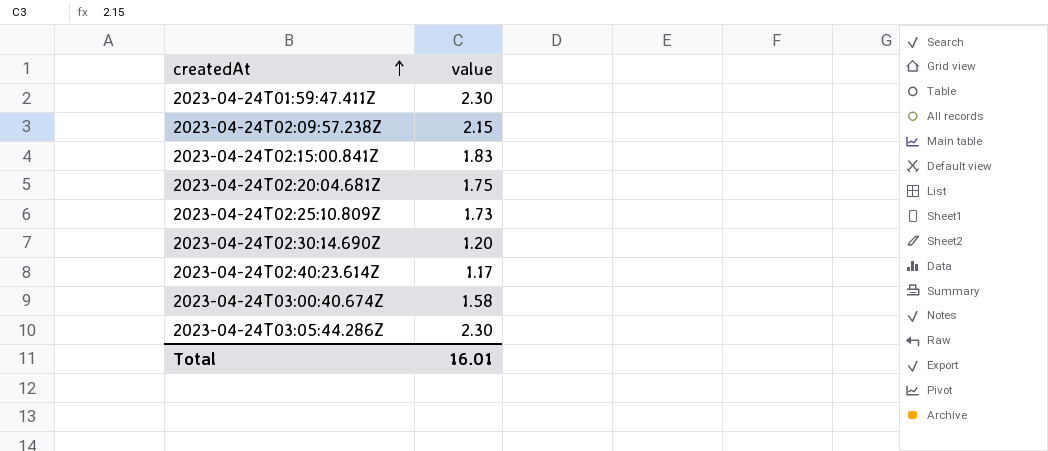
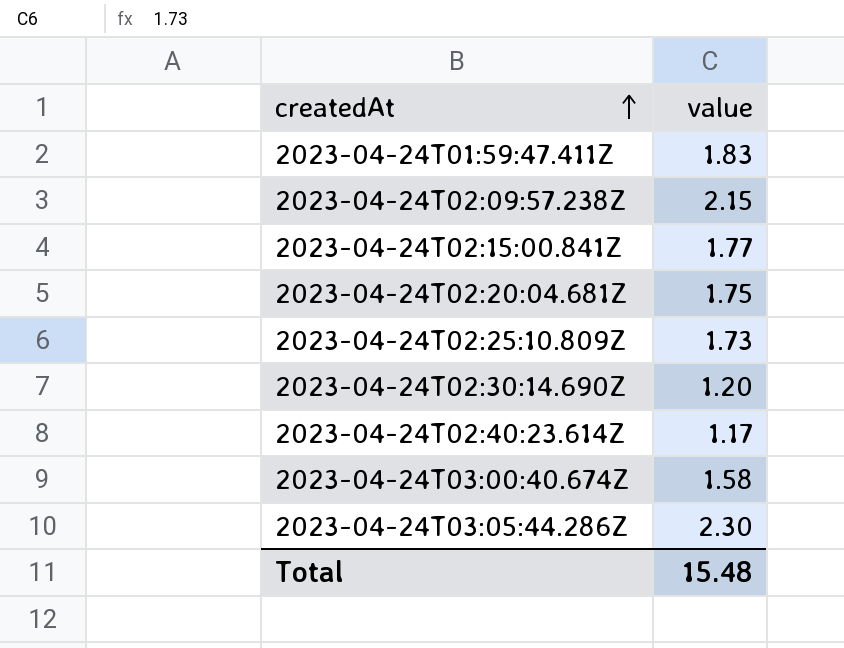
2023-04-24T01:59:47.411Z | value: 2.30 -> 1.83
2023-04-24T02:15:00.841Z | value: 1.83 -> 1.77
Total | value: 16.01 -> 15.48

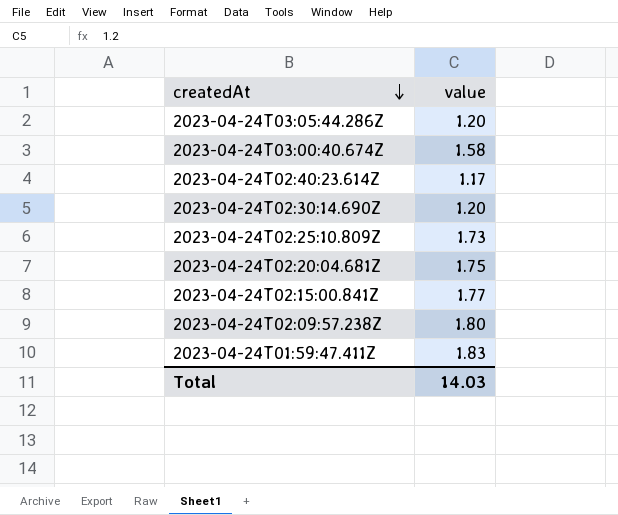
row order: createdAt ascending -> createdAt descending
2023-04-24T03:05:44.286Z | value: 2.30 -> 1.20
2023-04-24T02:09:57.238Z | value: 2.15 -> 1.80
Total | value: 15.48 -> 14.03

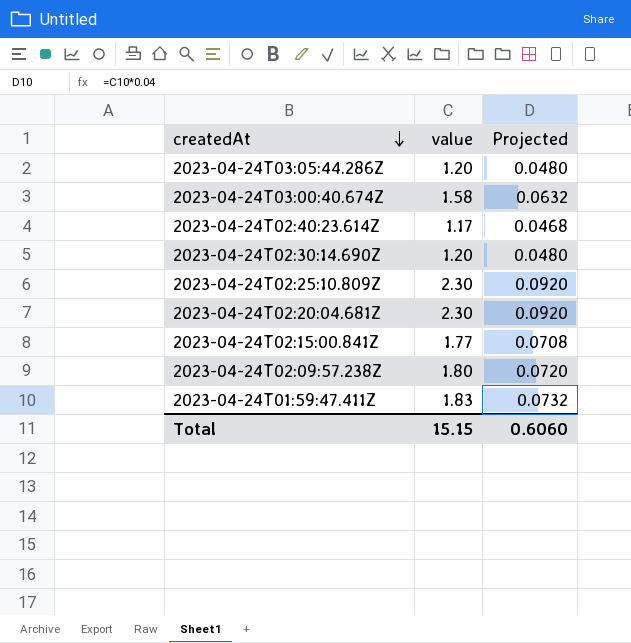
column Projected | formula: none -> [value] * 0.04
2023-04-24T02:25:10.809Z | value: 1.73 -> 2.30
2023-04-24T02:20:04.681Z | value: 1.75 -> 2.30
Total | value: 14.03 -> 15.15

